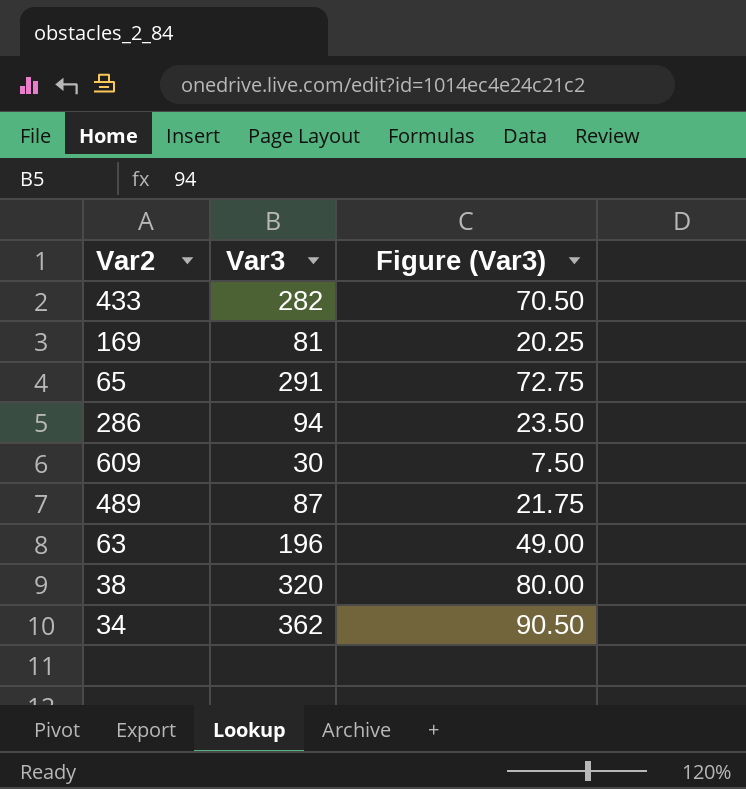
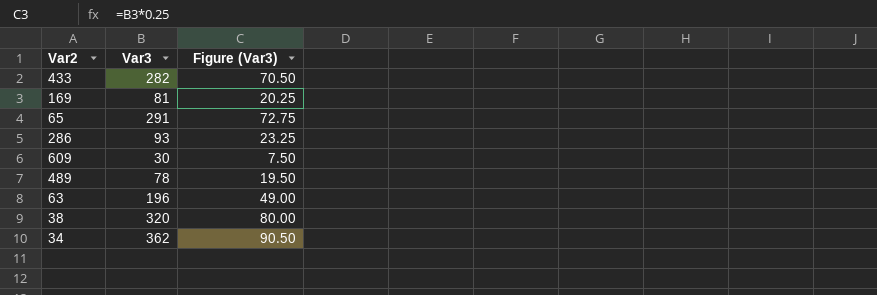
286 | Var3: 94 -> 93
286 | Figure (Var3): 23.50 -> 23.25
489 | Var3: 87 -> 78
489 | Figure (Var3): 21.75 -> 19.50

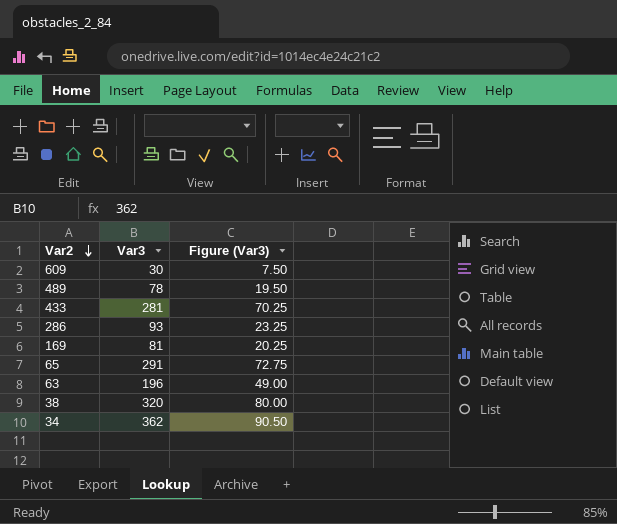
row order: none -> Var2 descending
433 | Var3: 282 -> 281
433 | Figure (Var3): 70.50 -> 70.25

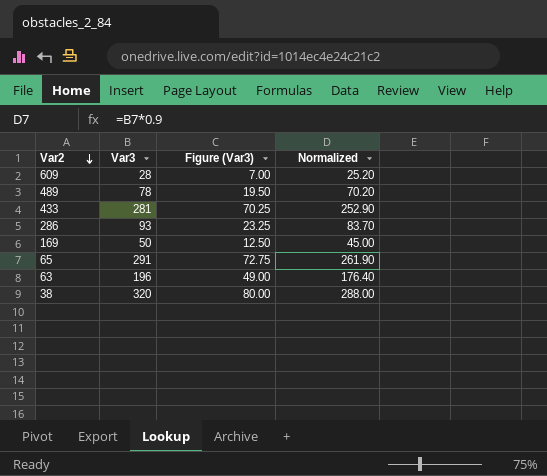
column Normalized | formula: none -> [Var3] * 0.9
row 34: 362 | 90.50 -> none
609 | Var3: 30 -> 28
609 | Figure (Var3): 7.50 -> 7.00
169 | Var3: 81 -> 50
169 | Figure (Var3): 20.25 -> 12.50

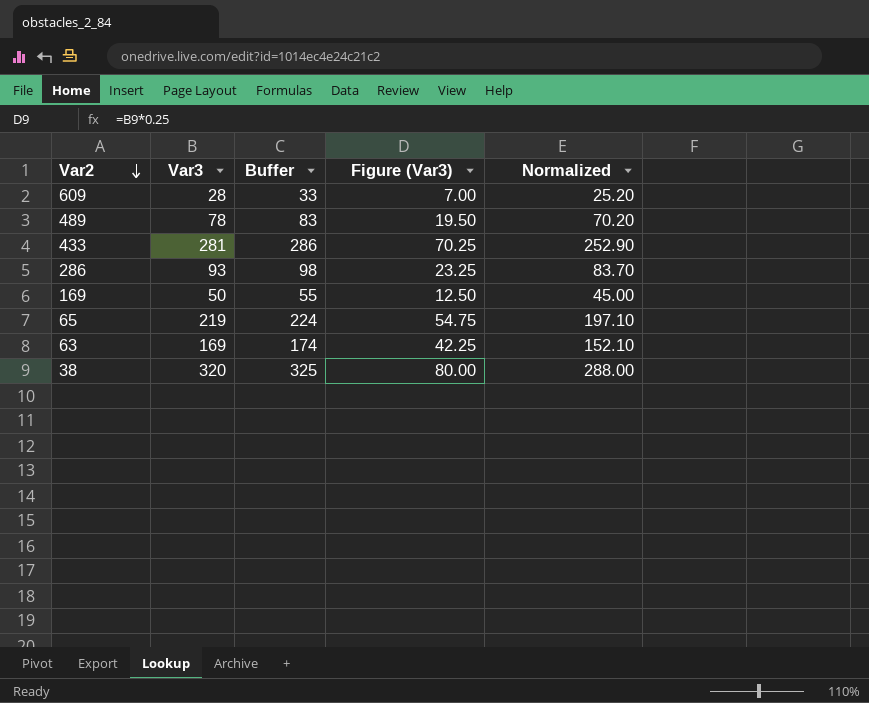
column Buffer | formula: none -> [Var3] + 5
65 | Var3: 291 -> 219
65 | Figure (Var3): 72.75 -> 54.75
65 | Normalized: 261.90 -> 197.10
63 | Var3: 196 -> 169
63 | Figure (Var3): 49.00 -> 42.25
63 | Normalized: 176.40 -> 152.10

